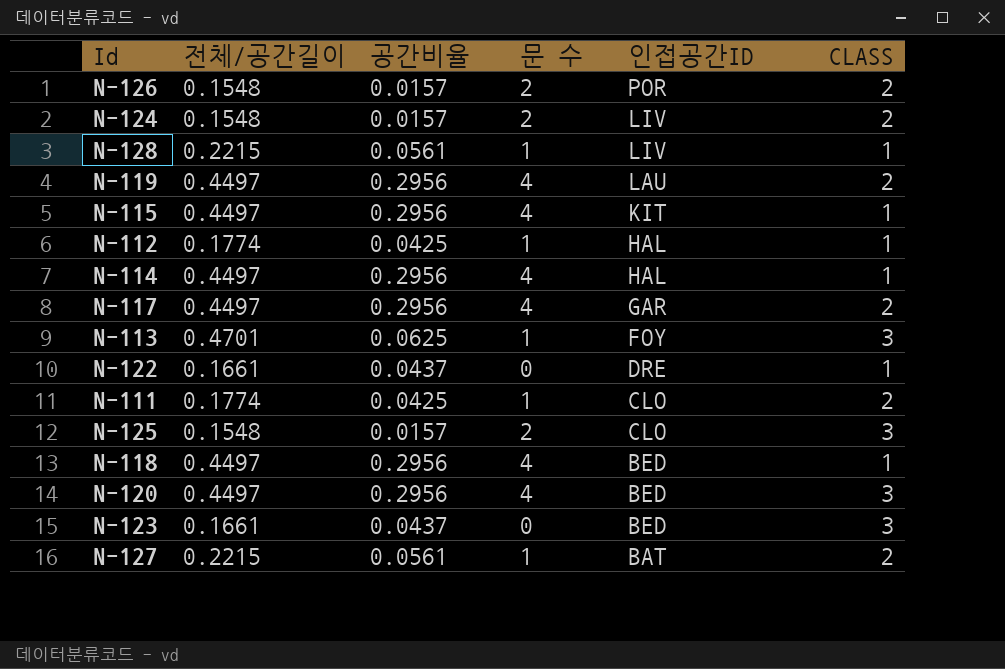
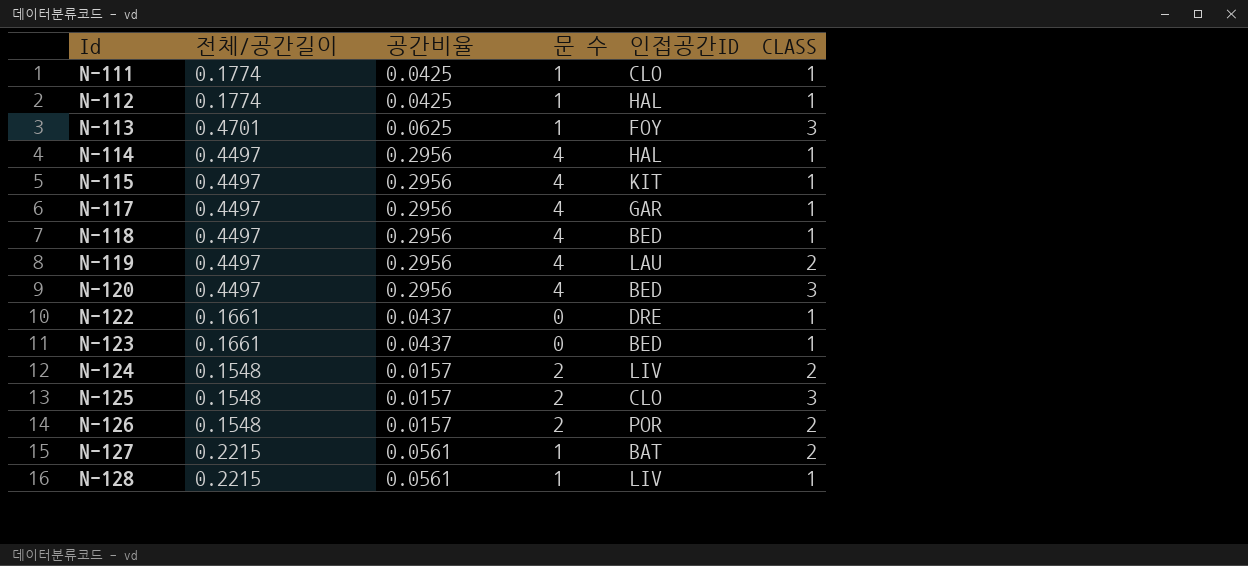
row order: 인접공간ID descending -> Id ascending
N-111 | CLASS: 2 -> 1
N-117 | CLASS: 2 -> 1
N-123 | CLASS: 3 -> 1

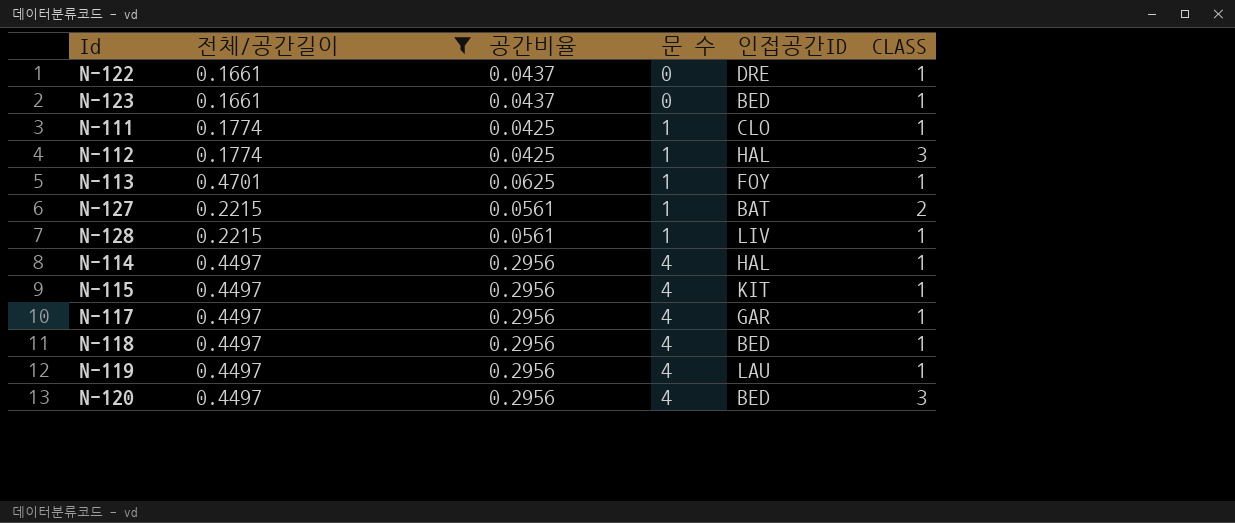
filter: none -> 전체/공간길이 != 0.1548
row order: Id ascending -> 문 수 ascending
N-112 | CLASS: 1 -> 3
N-113 | CLASS: 3 -> 1
N-119 | CLASS: 2 -> 1

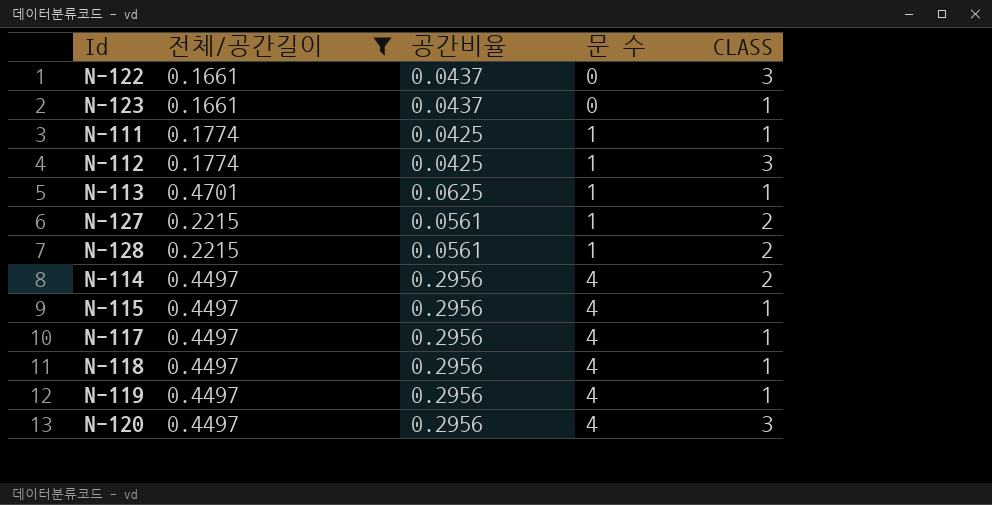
column 인접공간ID | position: 5 -> none
N-122 | CLASS: 1 -> 3
N-128 | CLASS: 1 -> 2
N-114 | CLASS: 1 -> 2

